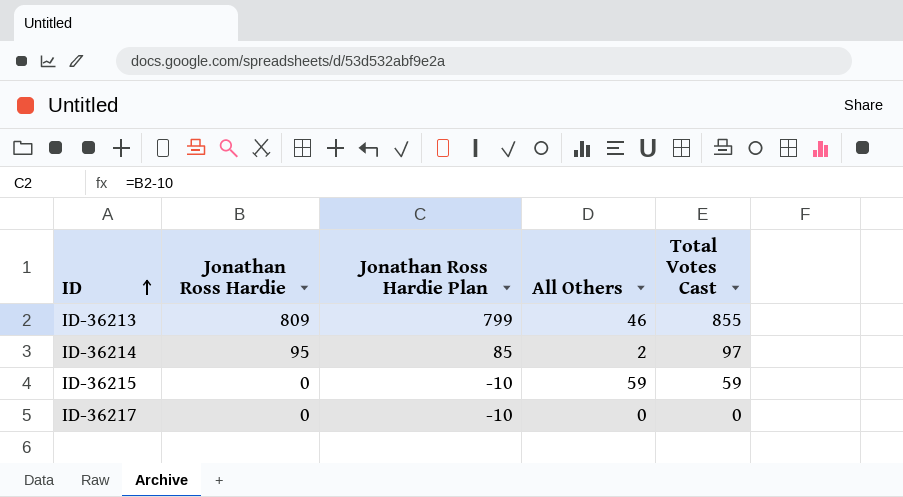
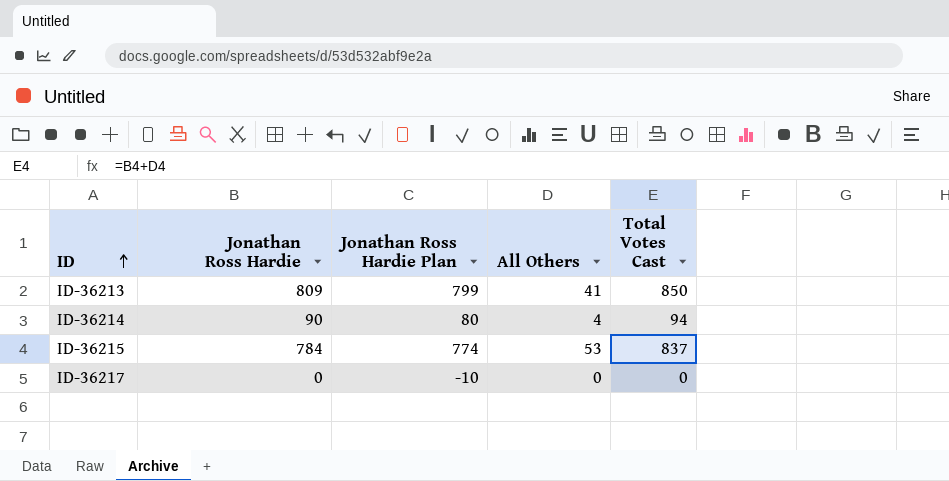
ID-36213 | All Others: 46 -> 41
ID-36213 | Total Votes Cast: 855 -> 850
ID-36214 | Jonathan Ross Hardie: 95 -> 90
ID-36214 | Jonathan Ross Hardie Plan: 85 -> 80
ID-36214 | All Others: 2 -> 4
ID-36214 | Total Votes Cast: 97 -> 94
ID-36215 | Jonathan Ross Hardie: 0 -> 784
ID-36215 | Jonathan Ross Hardie Plan: -10 -> 774
ID-36215 | All Others: 59 -> 53
ID-36215 | Total Votes Cast: 59 -> 837

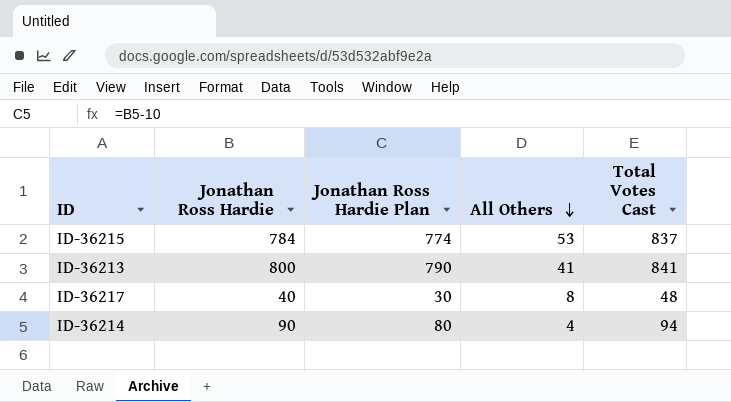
row order: ID ascending -> All Others descending
ID-36213 | Jonathan Ross Hardie: 809 -> 800
ID-36213 | Jonathan Ross Hardie Plan: 799 -> 790
ID-36213 | Total Votes Cast: 850 -> 841
ID-36217 | Jonathan Ross Hardie: 0 -> 40
ID-36217 | Jonathan Ross Hardie Plan: -10 -> 30
ID-36217 | All Others: 0 -> 8
ID-36217 | Total Votes Cast: 0 -> 48

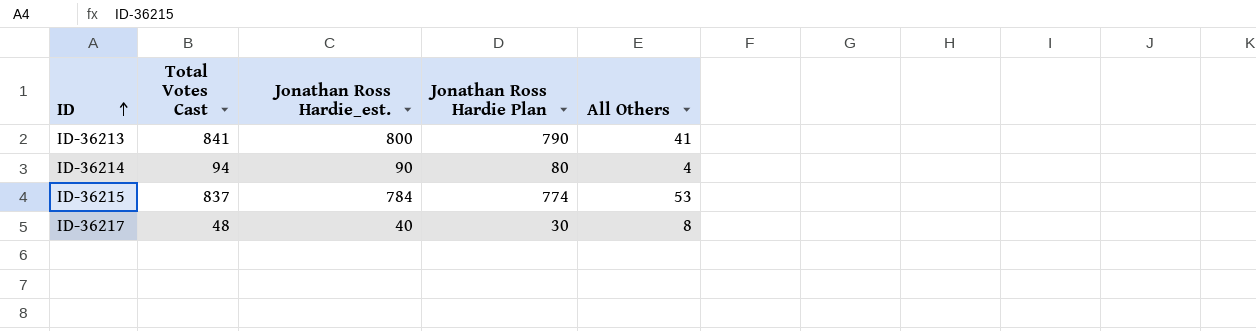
row order: All Others descending -> ID ascending
column Total Votes Cast | position: 5 -> 2
column name: Jonathan Ross Hardie -> Jonathan Ross Hardie_est.

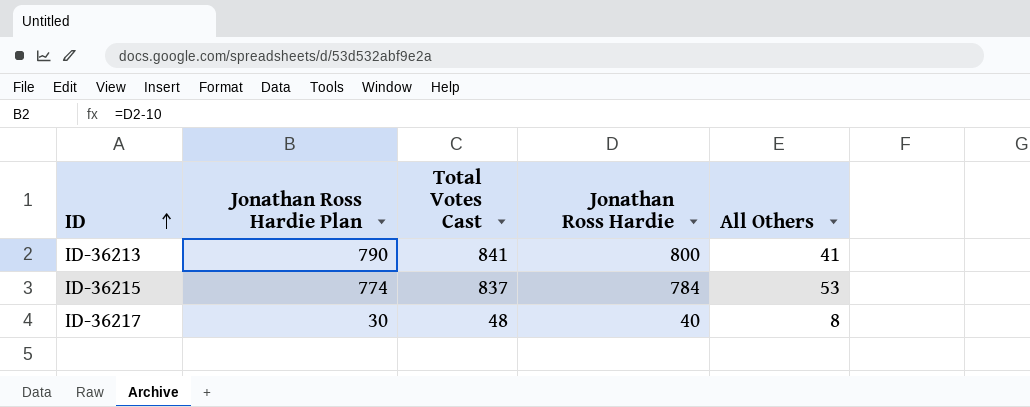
column Jonathan Ross Hardie Plan | position: 4 -> 2
column name: Jonathan Ross Hardie_est. -> Jonathan Ross Hardie
row ID-36214: 94 | 90 | 80 | 4 -> none

